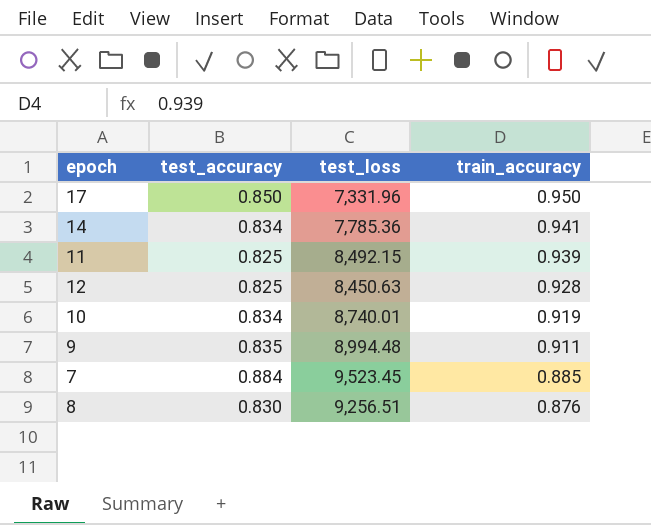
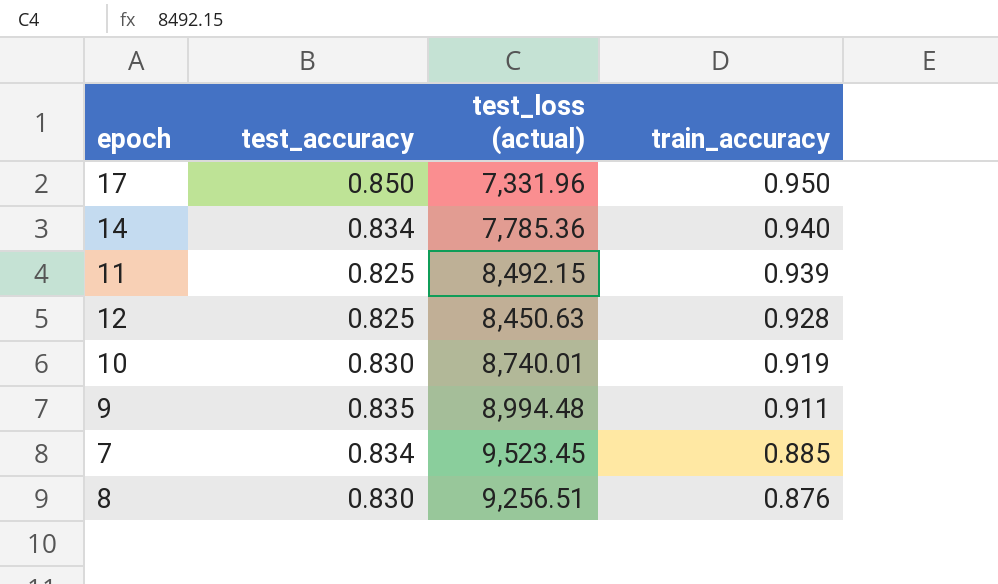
column name: test_loss -> test_loss (actual)
14 | train_accuracy: 0.941 -> 0.940
10 | test_accuracy: 0.834 -> 0.830
7 | test_accuracy: 0.884 -> 0.834

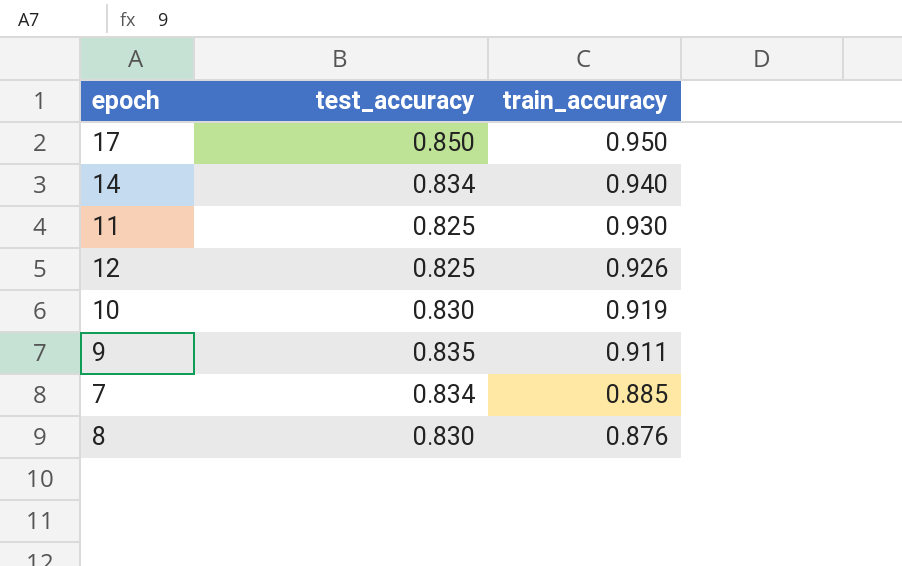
column test_loss (actual) | position: 3 -> none
11 | train_accuracy: 0.939 -> 0.930
12 | train_accuracy: 0.928 -> 0.926

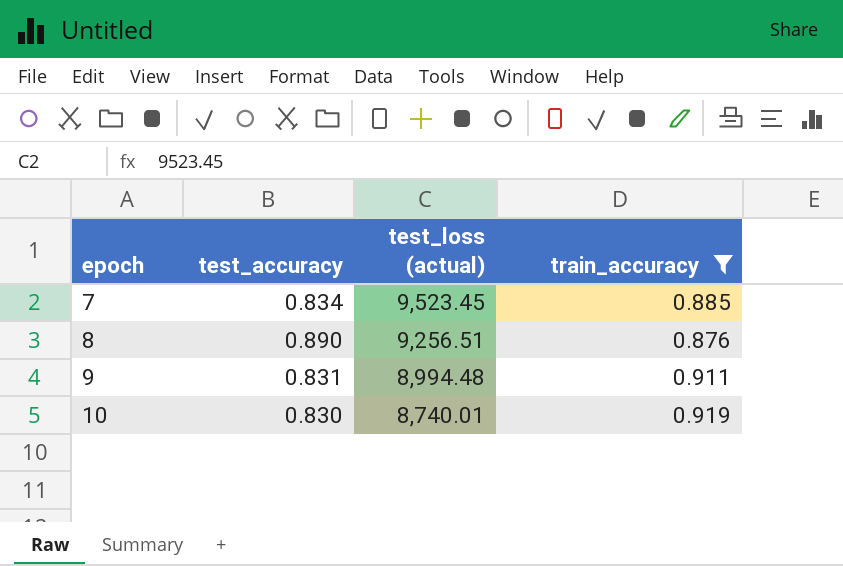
filter: none -> train_accuracy <= 0.919
row order: train_accuracy descending -> epoch ascending
column test_loss (actual) | position: none -> 3
8 | test_accuracy: 0.830 -> 0.890
9 | test_accuracy: 0.835 -> 0.831

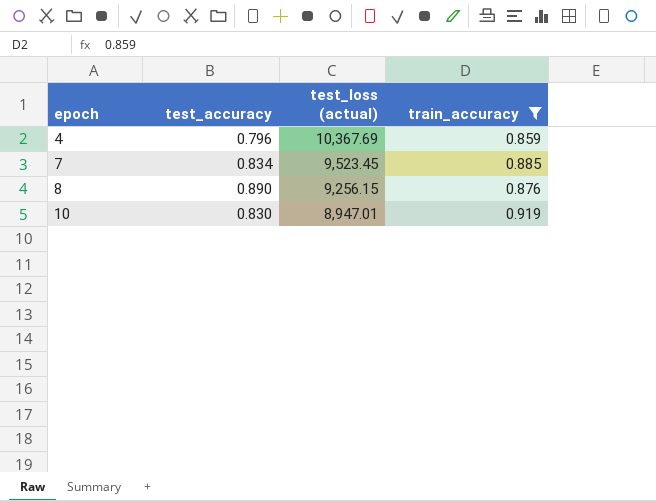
row 9: 0.831 | 8,994.48 | 0.911 -> none
row 4: none -> 0.796 | 10,367.69 | 0.859
8 | test_loss (actual): 9,256.51 -> 9,256.15
10 | test_loss (actual): 8,740.01 -> 8,947.01

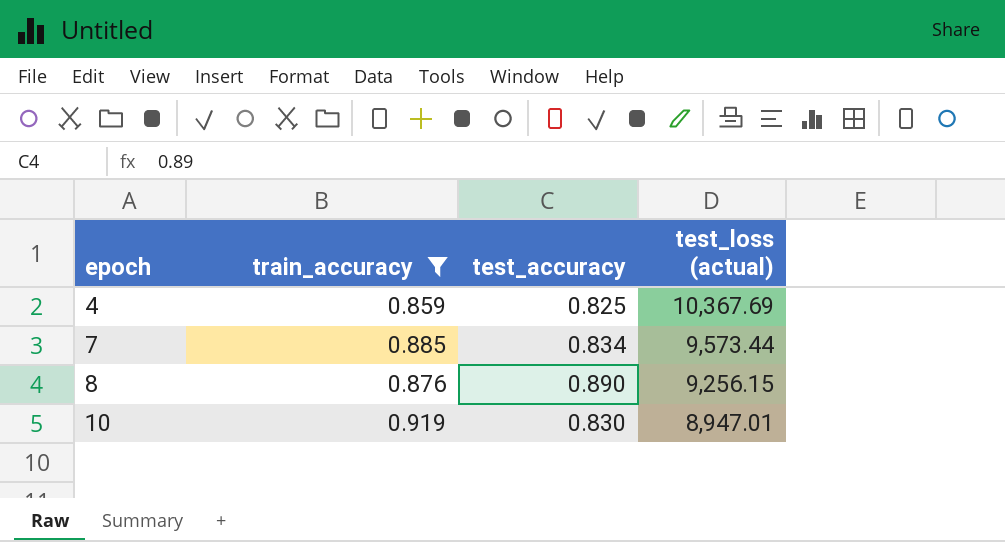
column train_accuracy | position: 4 -> 2
4 | test_accuracy: 0.796 -> 0.825
7 | test_loss (actual): 9,523.45 -> 9,573.44

